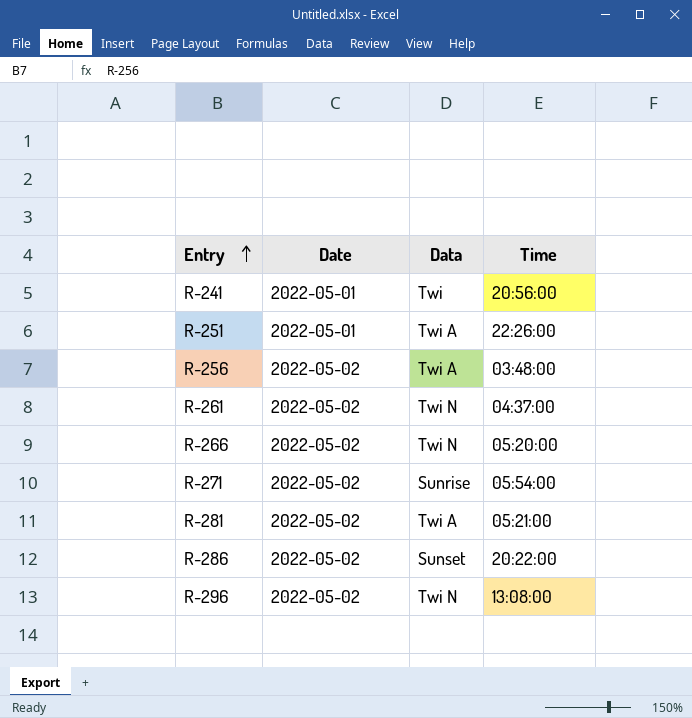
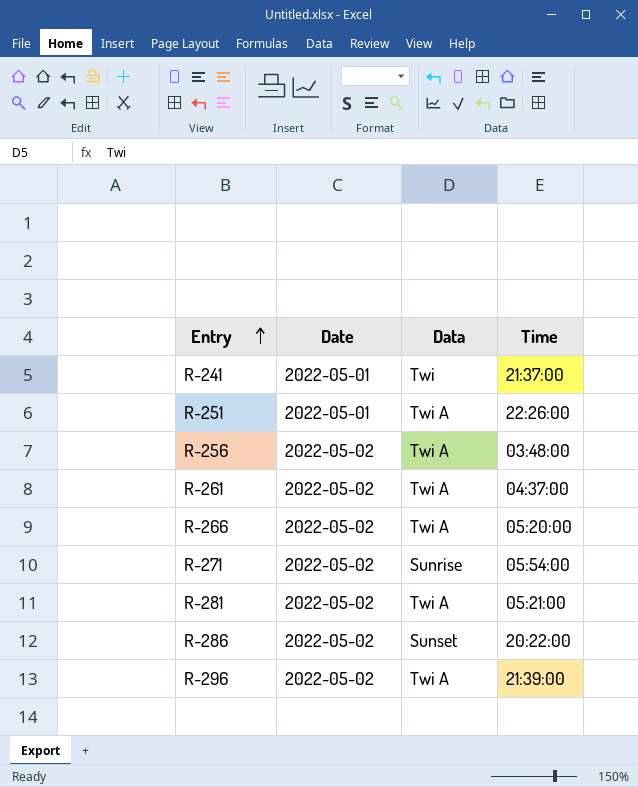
R-241 | Time: 20:56:00 -> 21:37:00
R-261 | Data: Twi N -> Twi A
R-266 | Data: Twi N -> Twi A
R-296 | Data: Twi N -> Twi A
R-296 | Time: 13:08:00 -> 21:39:00

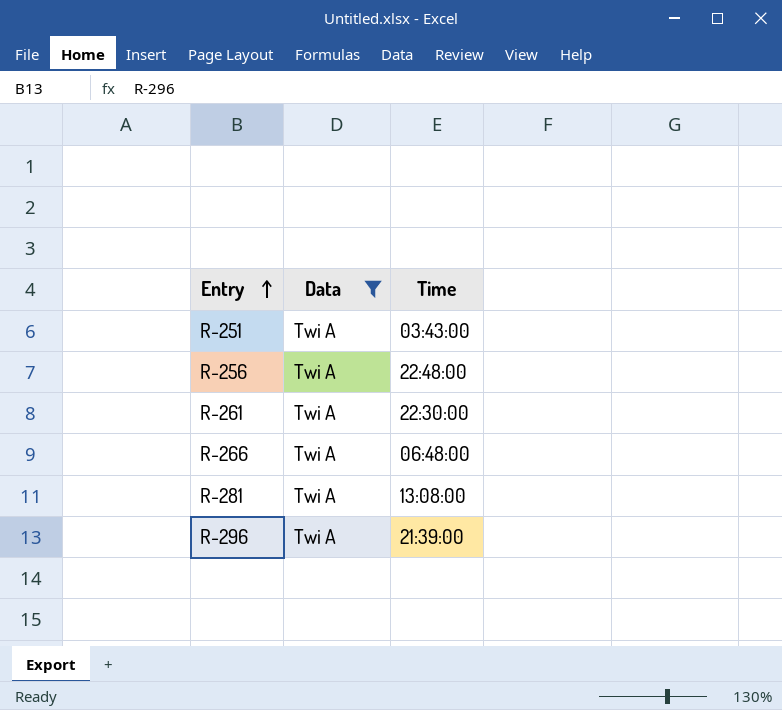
filter: none -> Data = Twi A
column Date | position: 2 -> none
R-251 | Time: 22:26:00 -> 03:43:00
R-256 | Time: 03:48:00 -> 22:48:00
R-261 | Time: 04:37:00 -> 22:30:00
R-266 | Time: 05:20:00 -> 06:48:00
R-281 | Time: 05:21:00 -> 13:08:00

